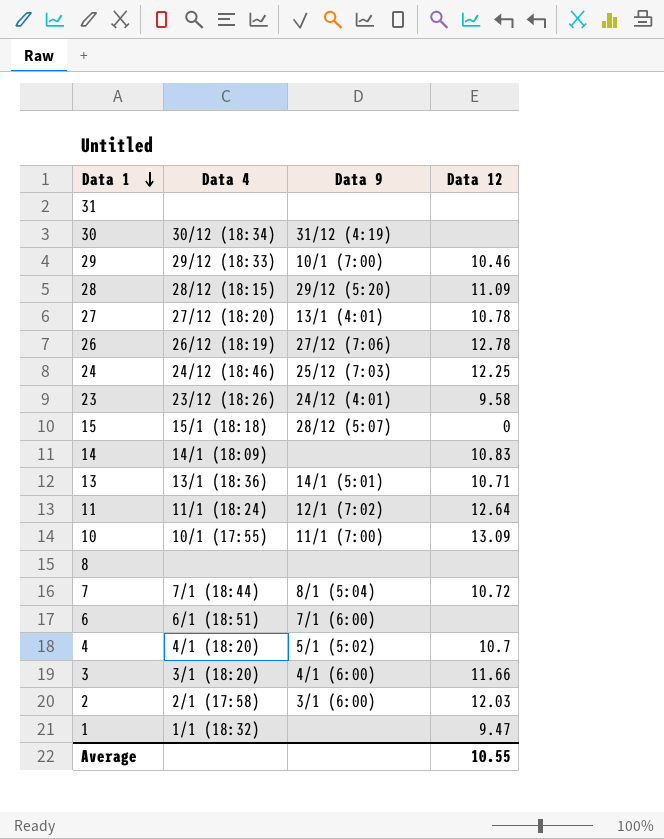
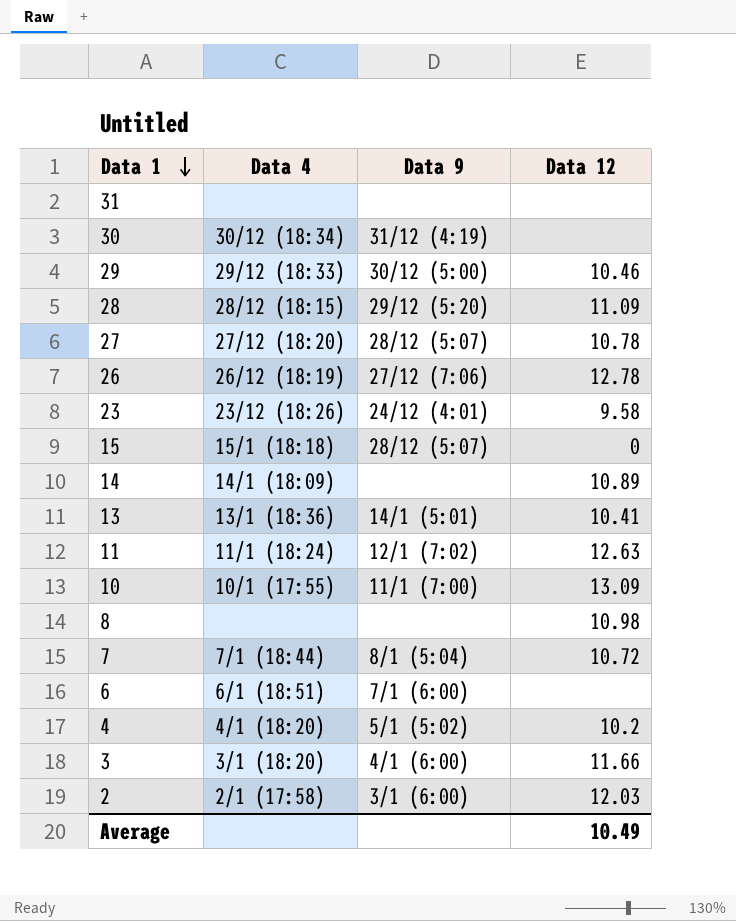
row 24: 24/12 (18:46) | 25/12 (7:03) | 12.25 -> none
row 1: 1/1 (18:32) | none | 9.47 -> none
29 | Data 9: 10/1 (7:00) -> 30/12 (5:00)
27 | Data 9: 13/1 (4:01) -> 28/12 (5:07)
14 | Data 12: 10.83 -> 10.89
13 | Data 12: 10.71 -> 10.41
11 | Data 12: 12.64 -> 12.63
8 | Data 12: none -> 10.98
4 | Data 12: 10.7 -> 10.2
Average | Data 12: 10.55 -> 10.49

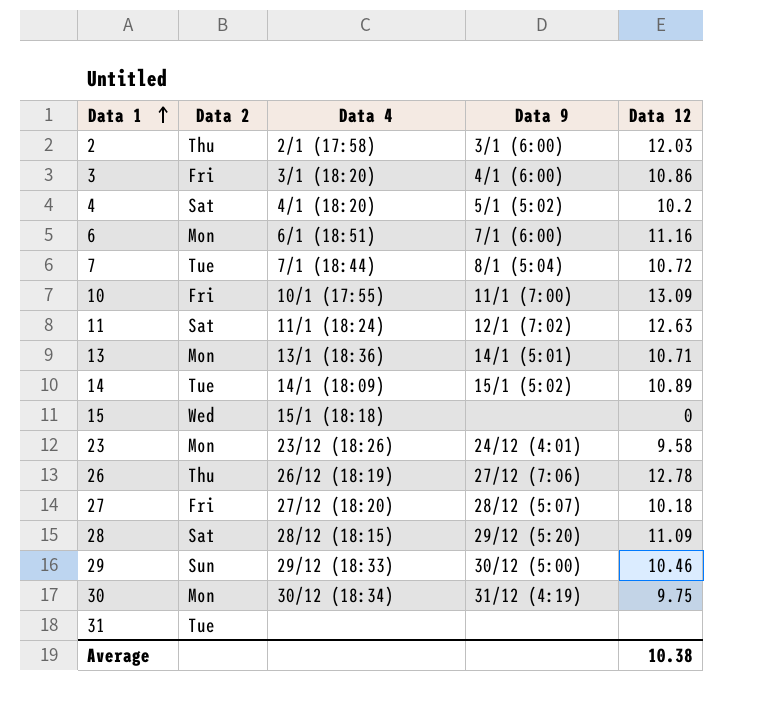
row order: Data 1 descending -> Data 1 ascending
column Data 2 | position: none -> 2
row 8: none | none | 10.98 -> none
3 | Data 12: 11.66 -> 10.86
6 | Data 12: none -> 11.16
13 | Data 12: 10.41 -> 10.71
14 | Data 9: none -> 15/1 (5:02)
15 | Data 9: 28/12 (5:07) -> none
27 | Data 12: 10.78 -> 10.18
30 | Data 12: none -> 9.75
Average | Data 12: 10.49 -> 10.38

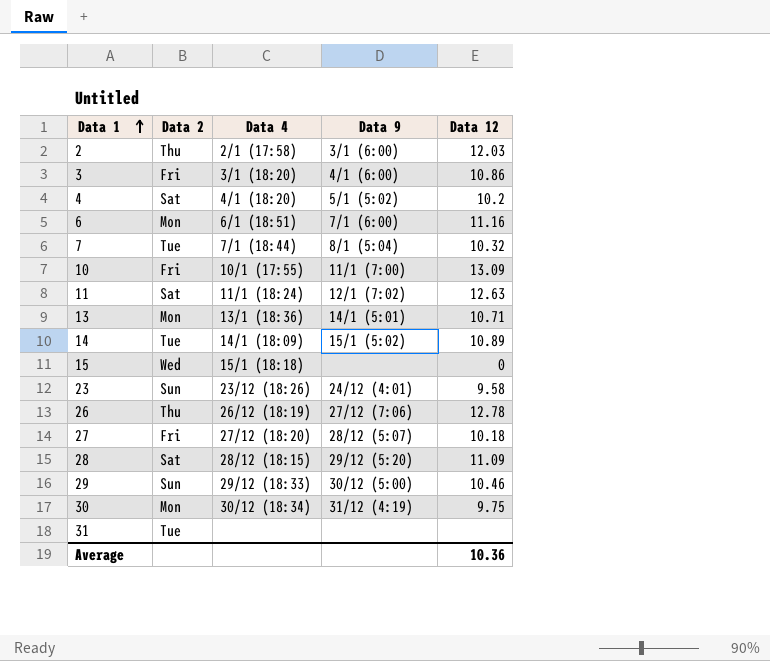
7 | Data 12: 10.72 -> 10.32
23 | Data 2: Mon -> Sun
Average | Data 12: 10.38 -> 10.36

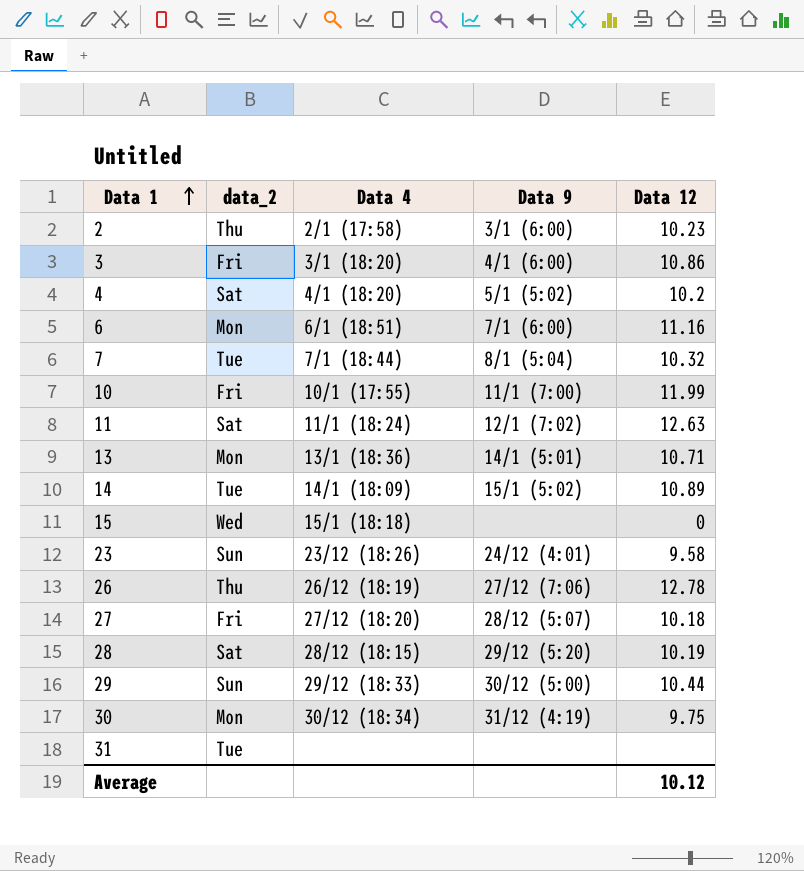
column name: Data 2 -> data_2
2 | Data 12: 12.03 -> 10.23
10 | Data 12: 13.09 -> 11.99
28 | Data 12: 11.09 -> 10.19
29 | Data 12: 10.46 -> 10.44
Average | Data 12: 10.36 -> 10.12

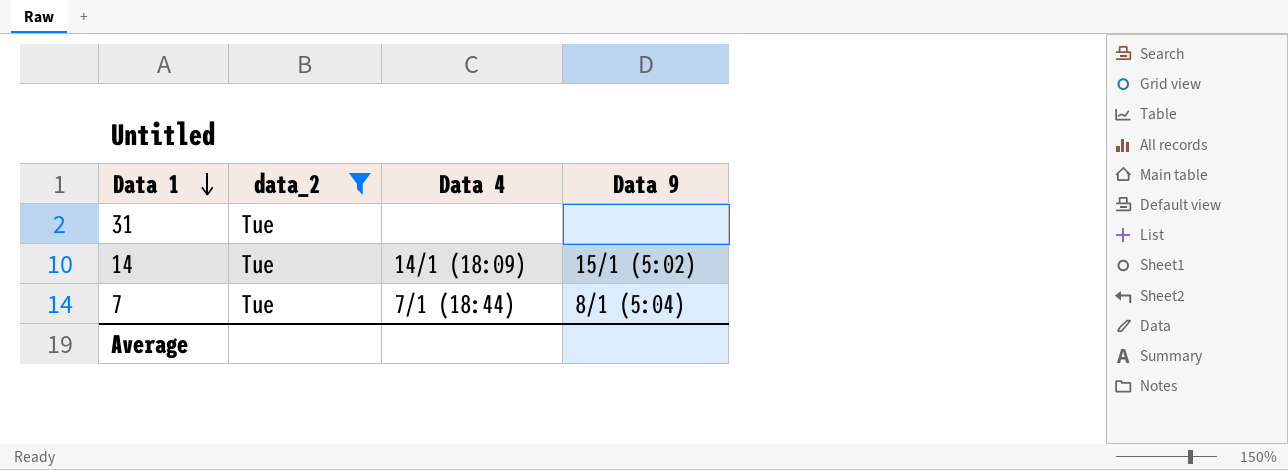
filter: none -> data_2 = Tue
row order: Data 1 ascending -> Data 1 descending
column Data 12 | position: 5 -> none

